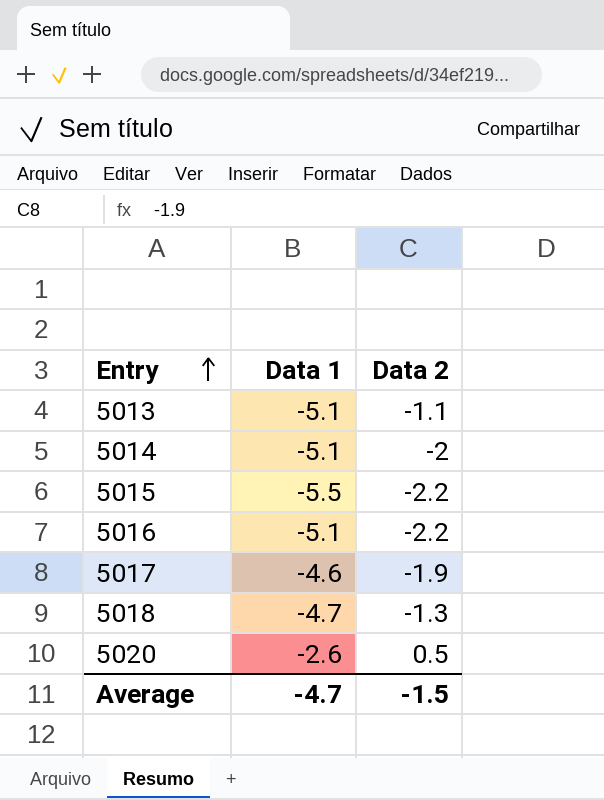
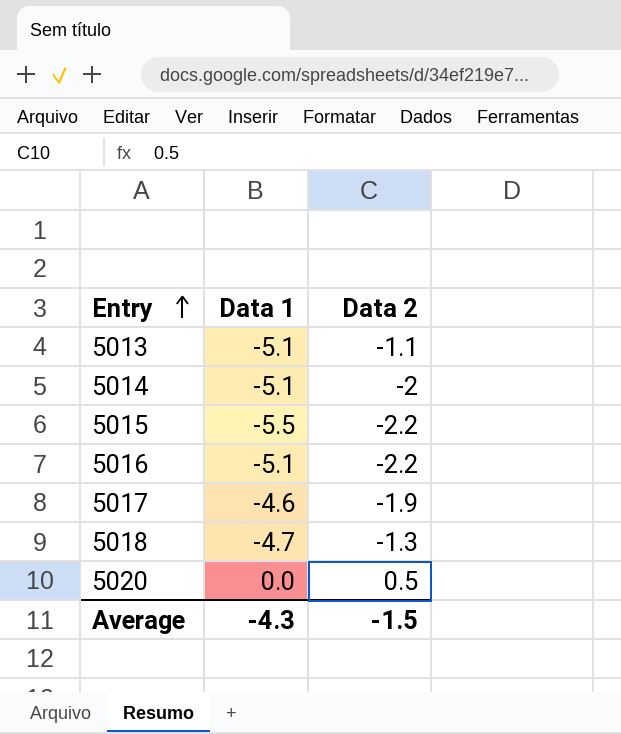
5020 | Data 1: -2.6 -> 0.0
Average | Data 1: -4.7 -> -4.3

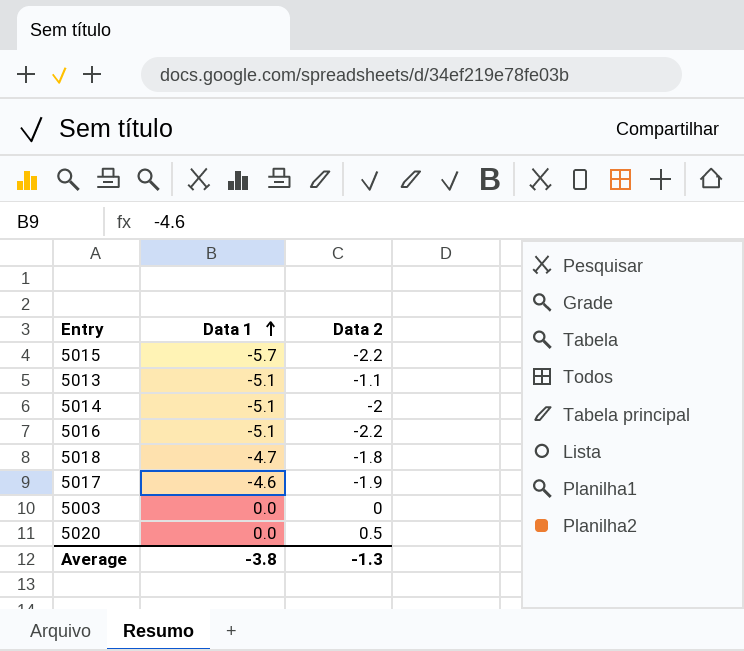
row order: Entry ascending -> Data 1 ascending
5015 | Data 1: -5.5 -> -5.7
5018 | Data 2: -1.3 -> -1.8
row 5003: none -> 0.0 | 0
Average | Data 1: -4.3 -> -3.8
Average | Data 2: -1.5 -> -1.3

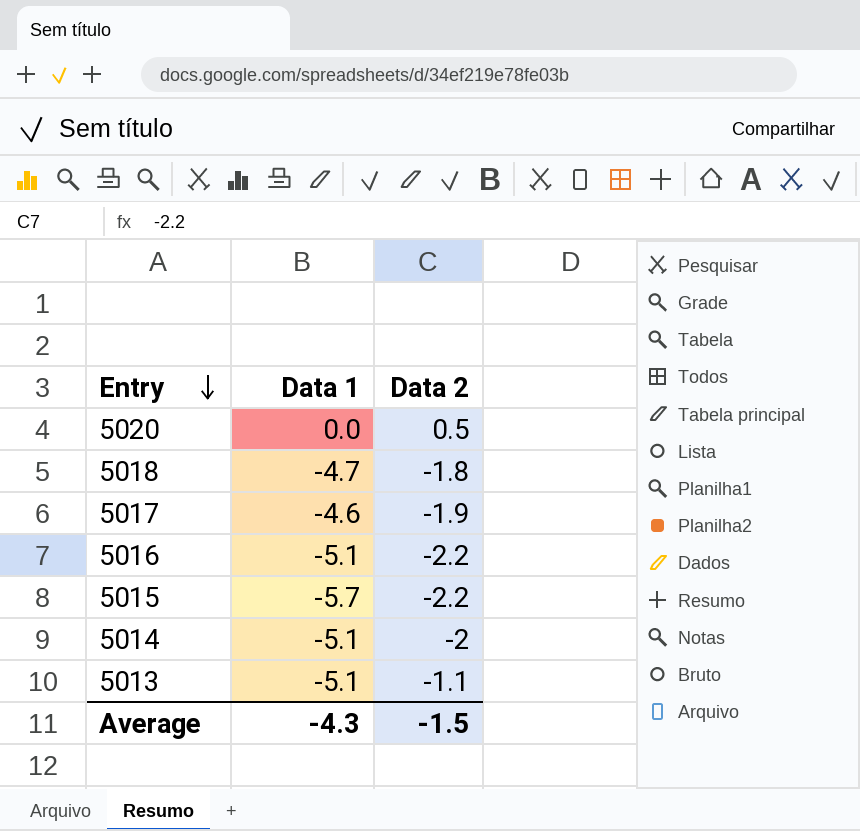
row order: Data 1 ascending -> Entry descending
row 5003: 0.0 | 0 -> none
Average | Data 1: -3.8 -> -4.3
Average | Data 2: -1.3 -> -1.5

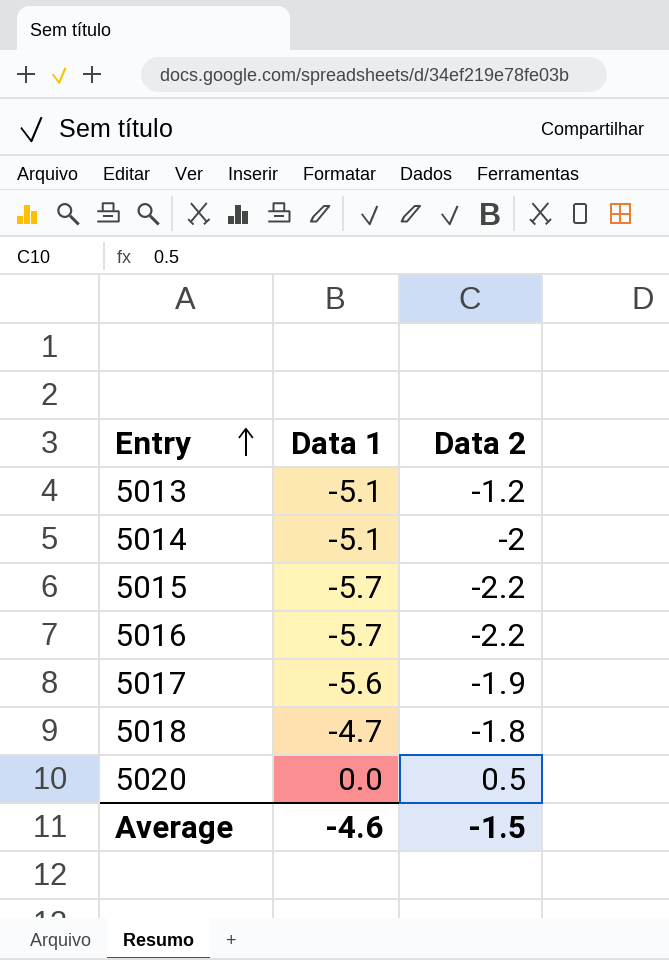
row order: Entry descending -> Entry ascending
5013 | Data 2: -1.1 -> -1.2
5016 | Data 1: -5.1 -> -5.7
5017 | Data 1: -4.6 -> -5.6
Average | Data 1: -4.3 -> -4.6

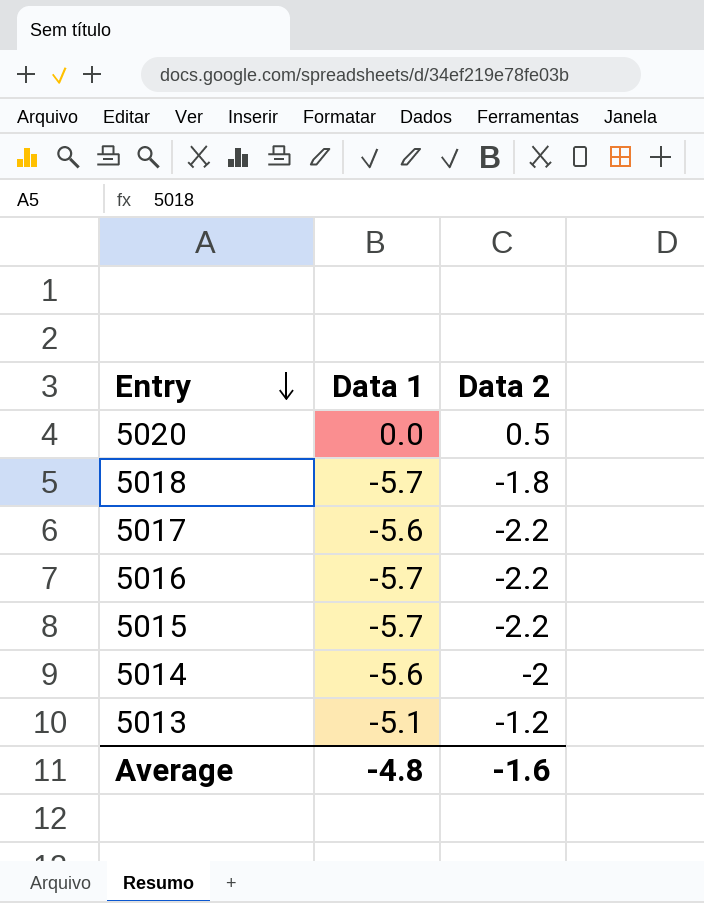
row order: Entry ascending -> Entry descending
5018 | Data 1: -4.7 -> -5.7
5017 | Data 2: -1.9 -> -2.2
5014 | Data 1: -5.1 -> -5.6
Average | Data 1: -4.6 -> -4.8
Average | Data 2: -1.5 -> -1.6

